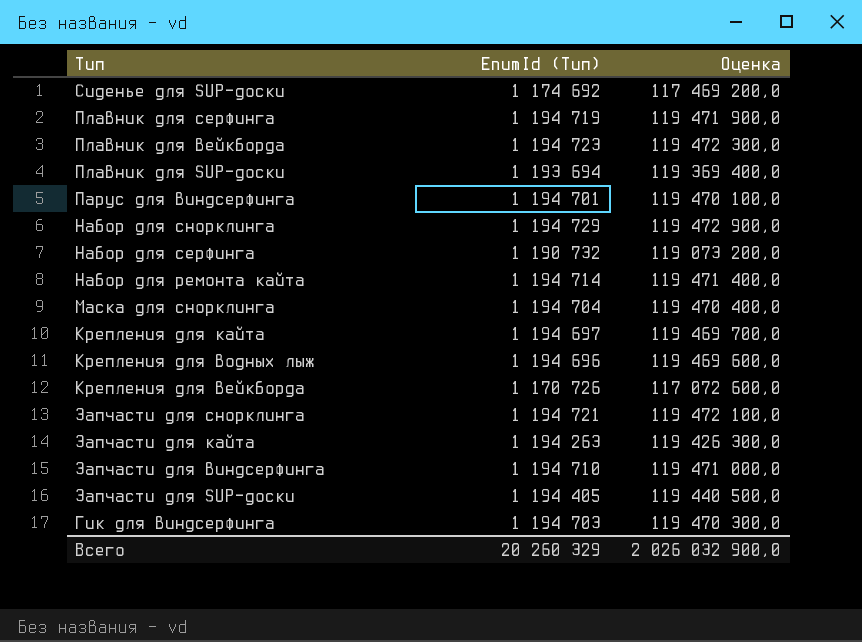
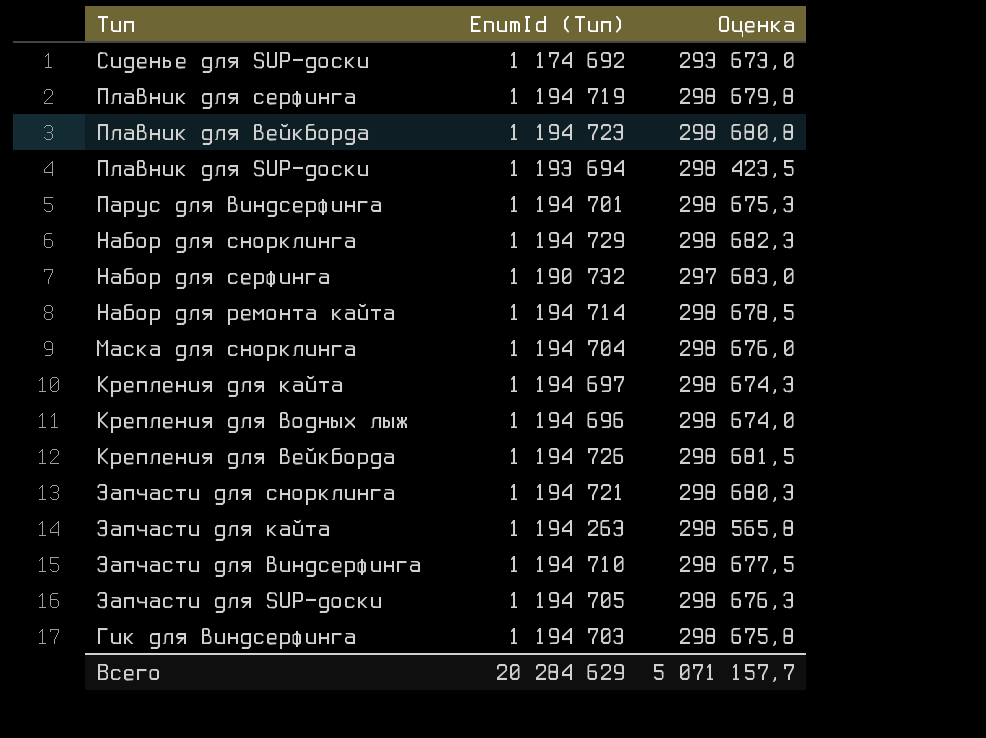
column Оценка | formula: [EnumId (Тип)] * 100 -> [EnumId (Тип)] * 0,25
Крепления для вейкборда | EnumId (Тип): 1 170 726 -> 1 194 726
Запчасти для SUP-доски | EnumId (Тип): 1 194 405 -> 1 194 705
Всего | EnumId (Тип): 20 260 329 -> 20 284 629
Всего | Оценка: 2 026 032 900,0 -> 5 071 157,7

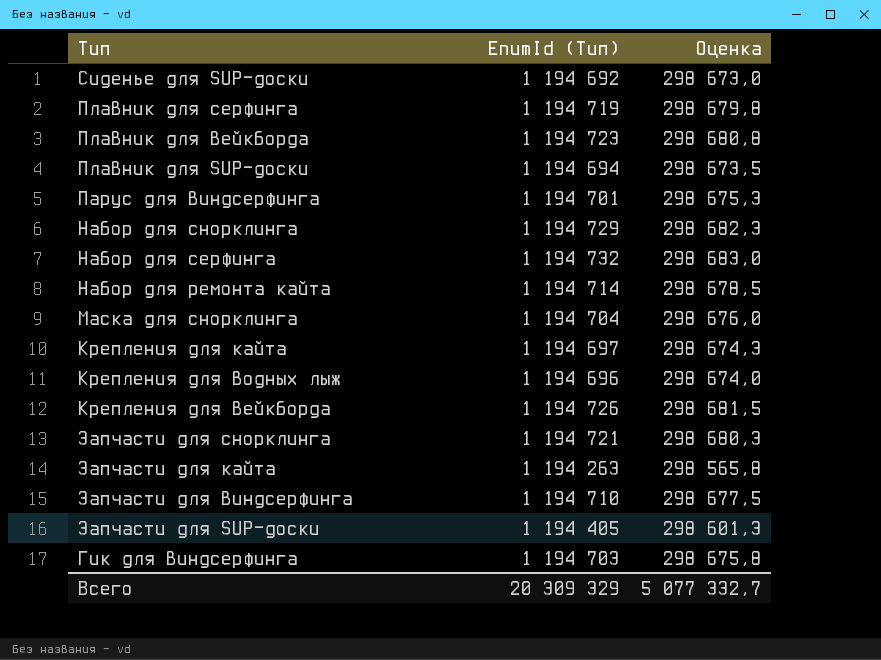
Сиденье для SUP-доски | EnumId (Тип): 1 174 692 -> 1 194 692
Сиденье для SUP-доски | Оценка: 293 673,0 -> 298 673,0
Плавник для SUP-доски | EnumId (Тип): 1 193 694 -> 1 194 694
Плавник для SUP-доски | Оценка: 298 423,5 -> 298 673,5
Набор для серфинга | EnumId (Тип): 1 190 732 -> 1 194 732
Набор для серфинга | Оценка: 297 683,0 -> 298 683,0
Запчасти для SUP-доски | EnumId (Тип): 1 194 705 -> 1 194 405
Запчасти для SUP-доски | Оценка: 298 676,3 -> 298 601,3
Всего | EnumId (Тип): 20 284 629 -> 20 309 329
Всего | Оценка: 5 071 157,7 -> 5 077 332,7

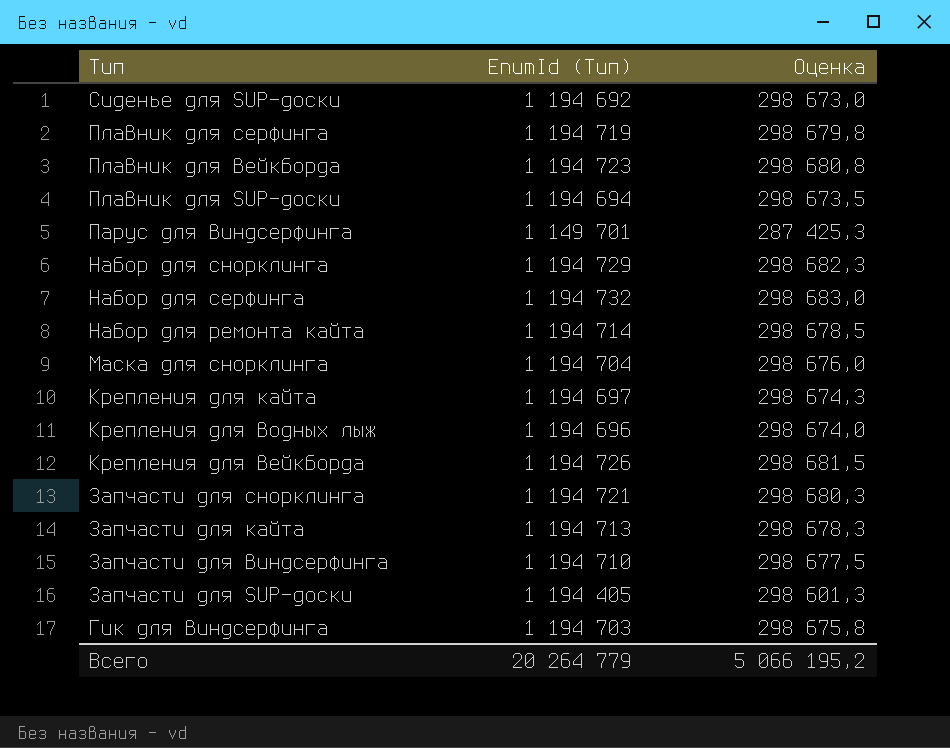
Парус для виндсерфинга | EnumId (Тип): 1 194 701 -> 1 149 701
Парус для виндсерфинга | Оценка: 298 675,3 -> 287 425,3
Запчасти для кайта | EnumId (Тип): 1 194 263 -> 1 194 713
Запчасти для кайта | Оценка: 298 565,8 -> 298 678,3
Всего | EnumId (Тип): 20 309 329 -> 20 264 779
Всего | Оценка: 5 077 332,7 -> 5 066 195,2

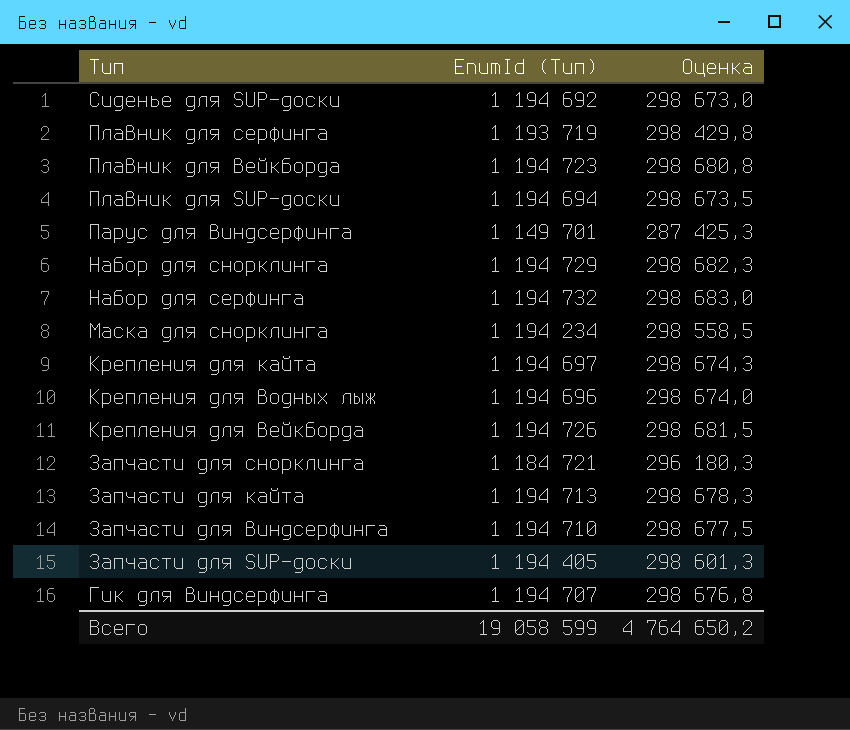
row Набор для ремонта кайта: 1 194 714 | 298 678,5 -> none
Плавник для серфинга | EnumId (Тип): 1 194 719 -> 1 193 719
Плавник для серфинга | Оценка: 298 679,8 -> 298 429,8
Маска для снорклинга | EnumId (Тип): 1 194 704 -> 1 194 234
Маска для снорклинга | Оценка: 298 676,0 -> 298 558,5
Запчасти для снорклинга | EnumId (Тип): 1 194 721 -> 1 184 721
Запчасти для снорклинга | Оценка: 298 680,3 -> 296 180,3
Гик для виндсерфинга | EnumId (Тип): 1 194 703 -> 1 194 707
Гик для виндсерфинга | Оценка: 298 675,8 -> 298 676,8
Всего | EnumId (Тип): 20 264 779 -> 19 058 599
Всего | Оценка: 5 066 195,2 -> 4 764 650,2

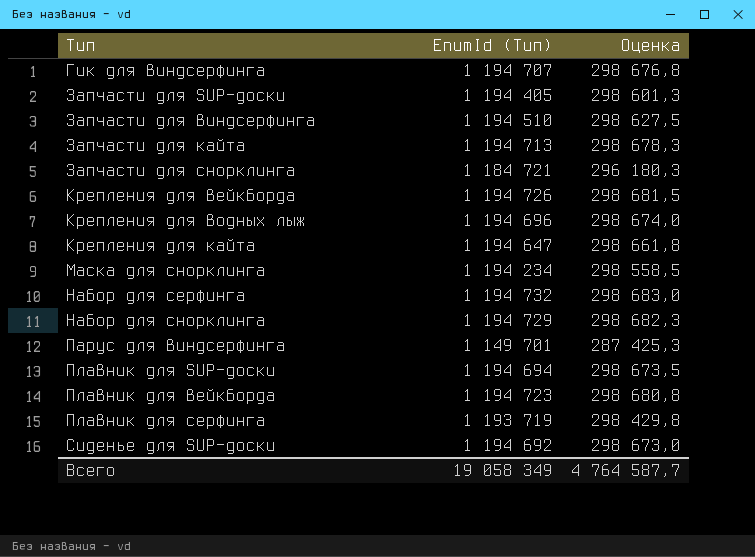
row order: Тип descending -> Тип ascending
Запчасти для виндсерфинга | EnumId (Тип): 1 194 710 -> 1 194 510
Запчасти для виндсерфинга | Оценка: 298 677,5 -> 298 627,5
Крепления для кайта | EnumId (Тип): 1 194 697 -> 1 194 647
Крепления для кайта | Оценка: 298 674,3 -> 298 661,8
Всего | EnumId (Тип): 19 058 599 -> 19 058 349
Всего | Оценка: 4 764 650,2 -> 4 764 587,7

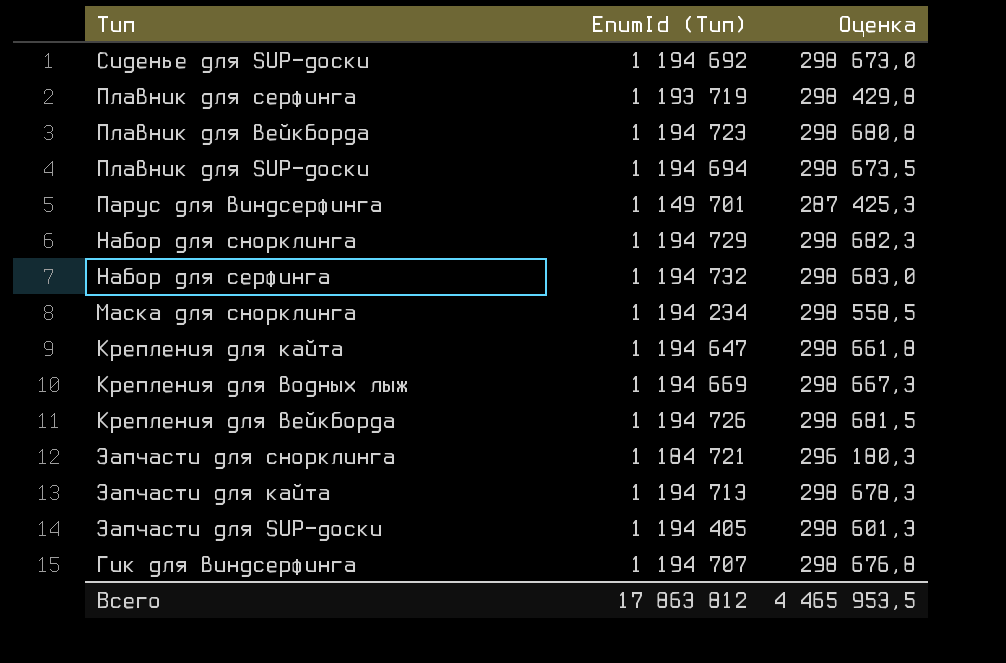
row order: Тип ascending -> Тип descending
row Запчасти для виндсерфинга: 1 194 510 | 298 627,5 -> none
Крепления для водных лыж | EnumId (Тип): 1 194 696 -> 1 194 669
Крепления для водных лыж | Оценка: 298 674,0 -> 298 667,3
Всего | EnumId (Тип): 19 058 349 -> 17 863 812
Всего | Оценка: 4 764 587,7 -> 4 465 953,5

